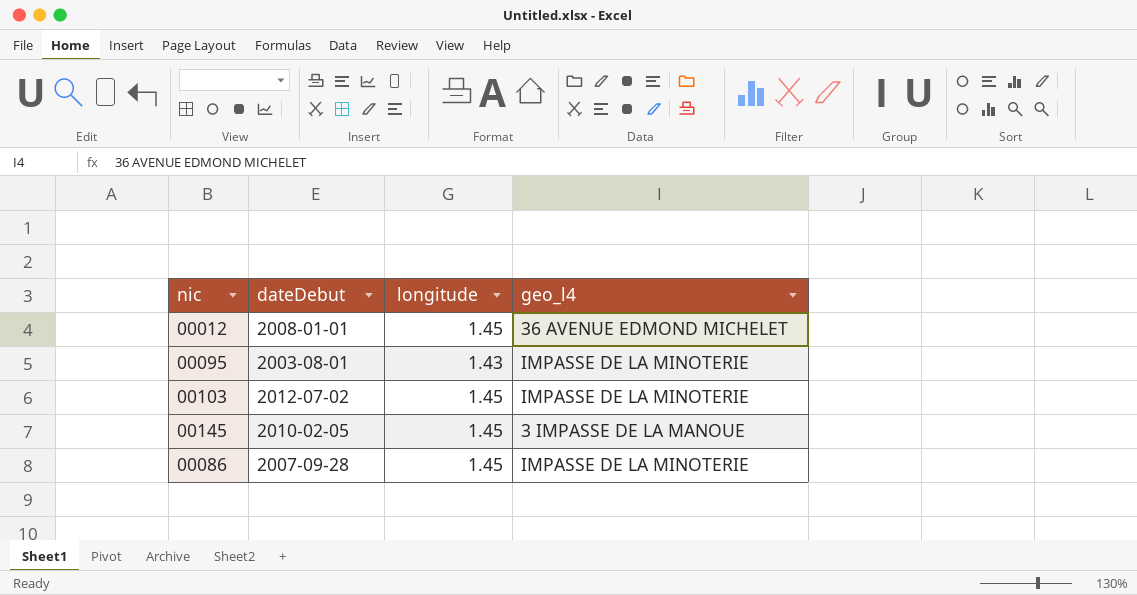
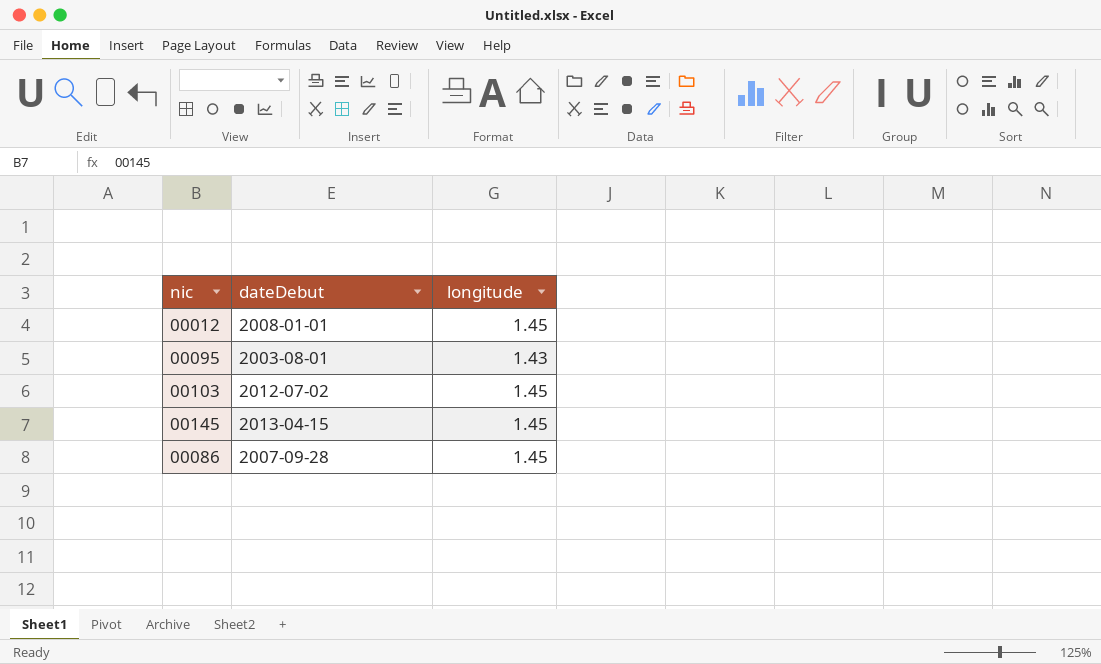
column geo_l4 | position: 4 -> none
00145 | dateDebut: 2010-02-05 -> 2013-04-15

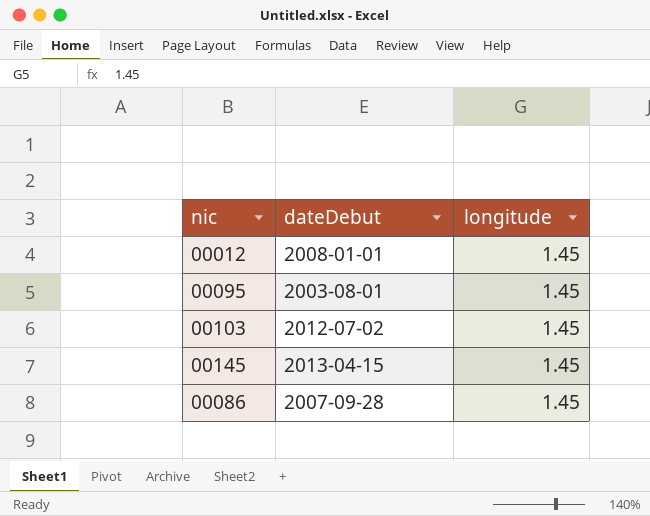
00095 | longitude: 1.43 -> 1.45

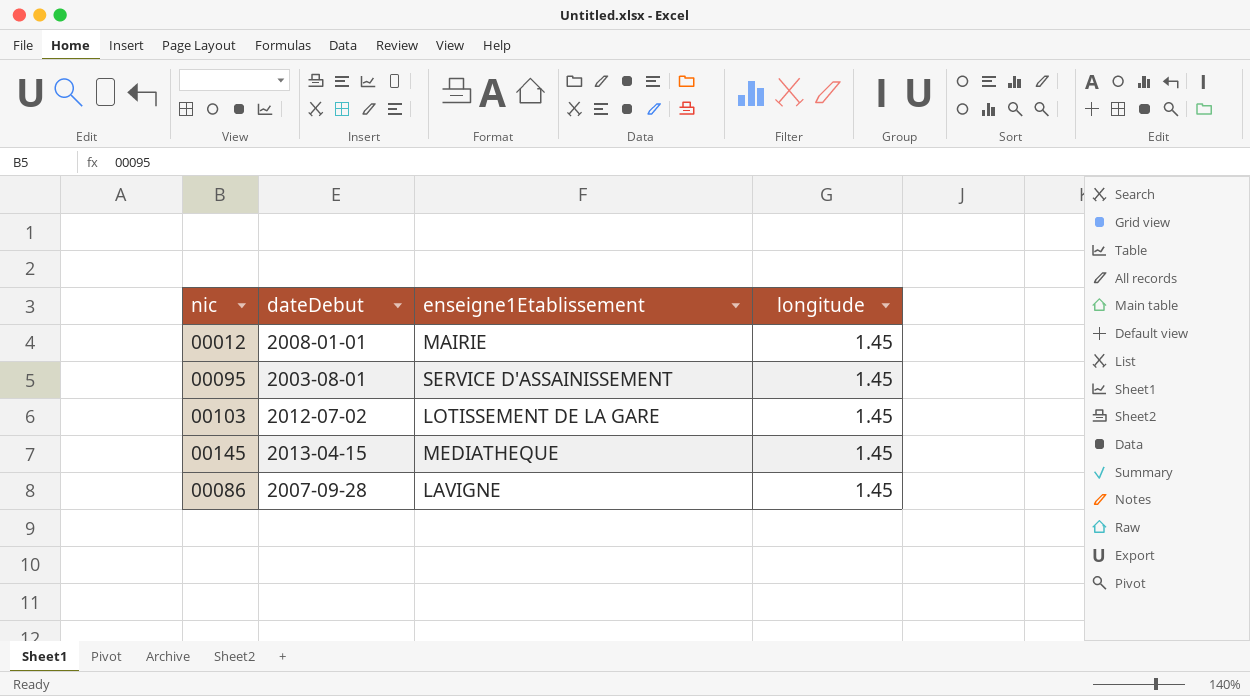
column enseigne1Etablissement | position: none -> 3

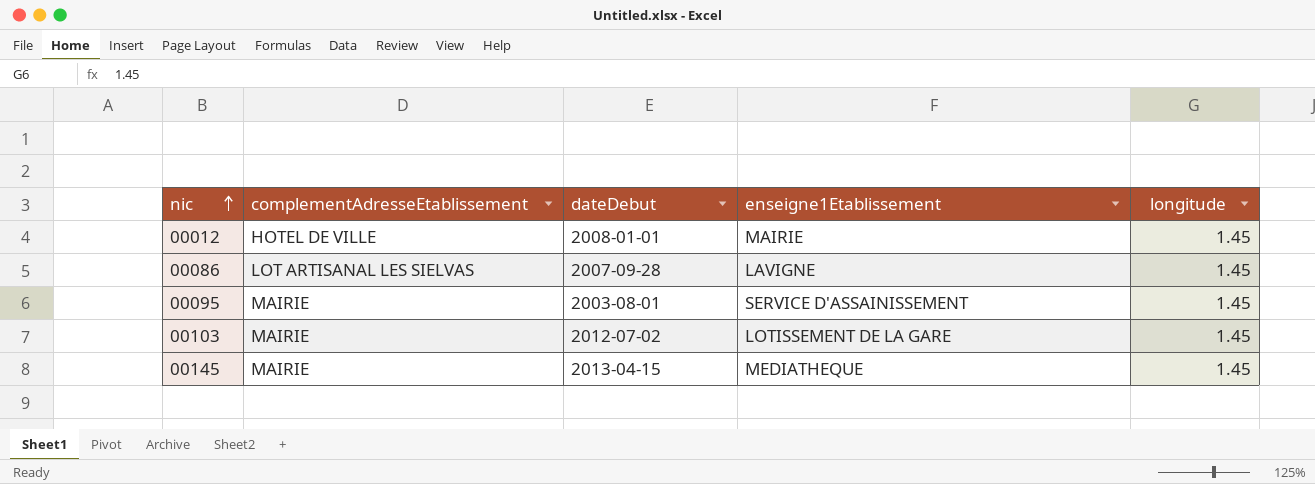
row order: none -> nic ascending
column complementAdresseEtablissement | position: none -> 2

